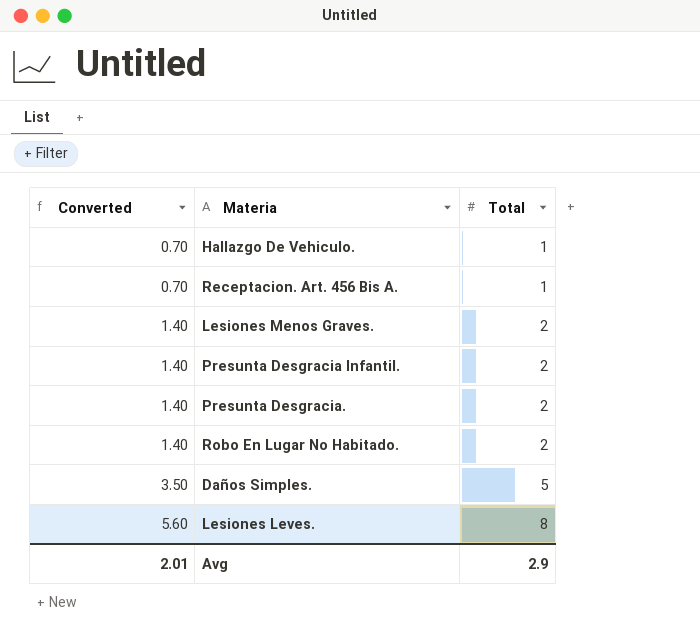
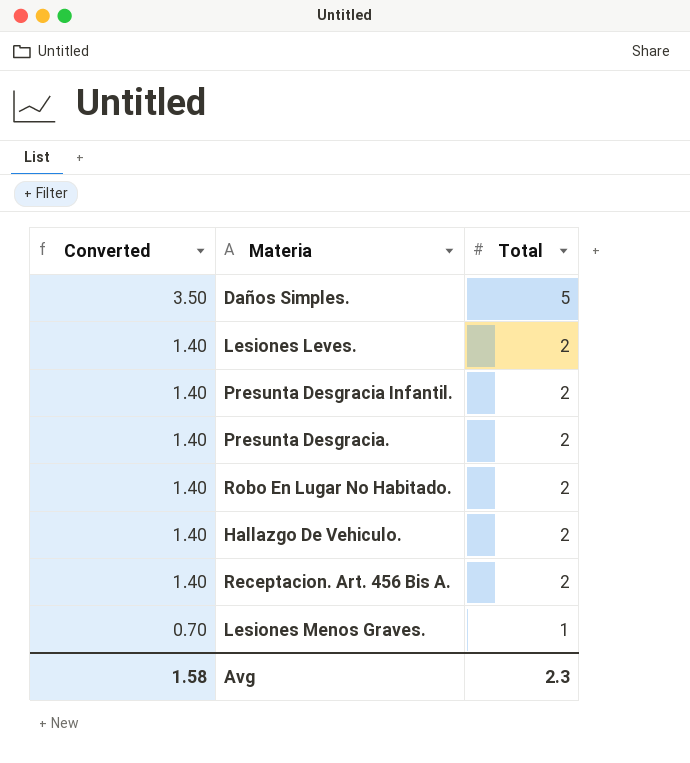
row order: Converted ascending -> Converted descending
Lesiones Leves. | Converted: 5.60 -> 1.40
Lesiones Leves. | Total: 8 -> 2
Hallazgo De Vehiculo. | Converted: 0.70 -> 1.40
Hallazgo De Vehiculo. | Total: 1 -> 2
Receptacion. Art. 456 Bis A. | Converted: 0.70 -> 1.40
Receptacion. Art. 456 Bis A. | Total: 1 -> 2
Lesiones Menos Graves. | Converted: 1.40 -> 0.70
Lesiones Menos Graves. | Total: 2 -> 1
Avg | Converted: 2.01 -> 1.58
Avg | Total: 2.9 -> 2.3

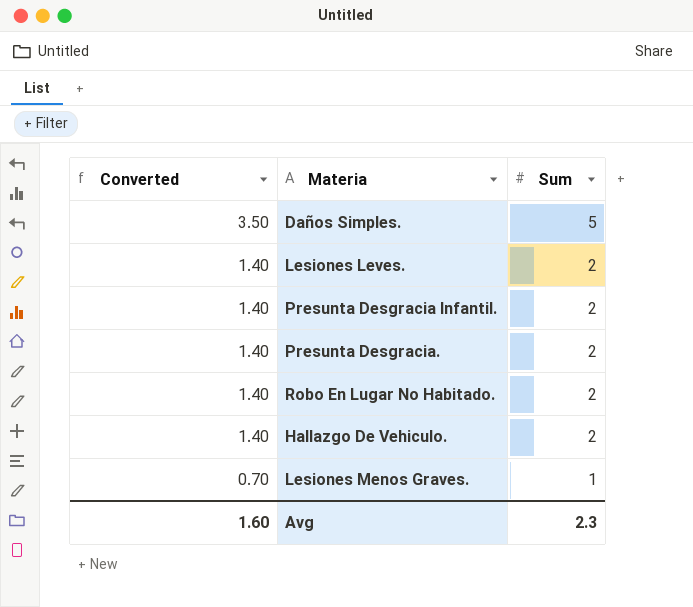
column name: Total -> Sum
row Receptacion. Art. 456 Bis A.: 1.40 | 2 -> none
Avg | Converted: 1.58 -> 1.60

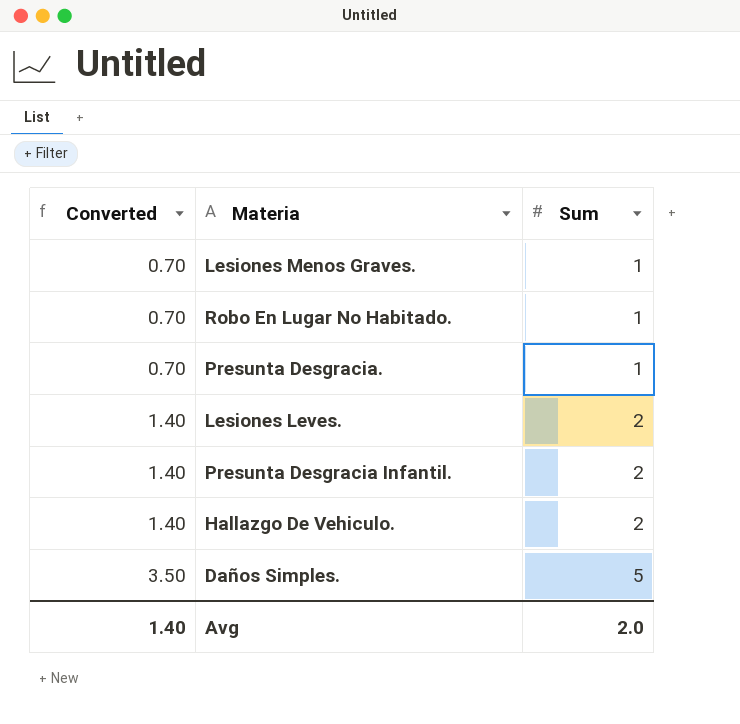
row order: Converted descending -> Converted ascending
Robo En Lugar No Habitado. | Converted: 1.40 -> 0.70
Robo En Lugar No Habitado. | Sum: 2 -> 1
Presunta Desgracia. | Converted: 1.40 -> 0.70
Presunta Desgracia. | Sum: 2 -> 1
Avg | Converted: 1.60 -> 1.40
Avg | Sum: 2.3 -> 2.0

